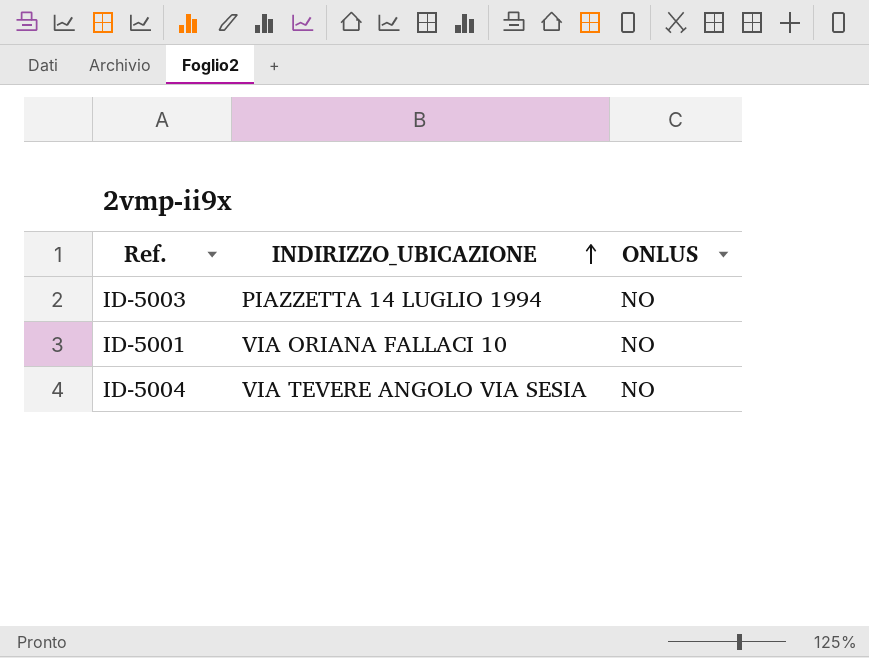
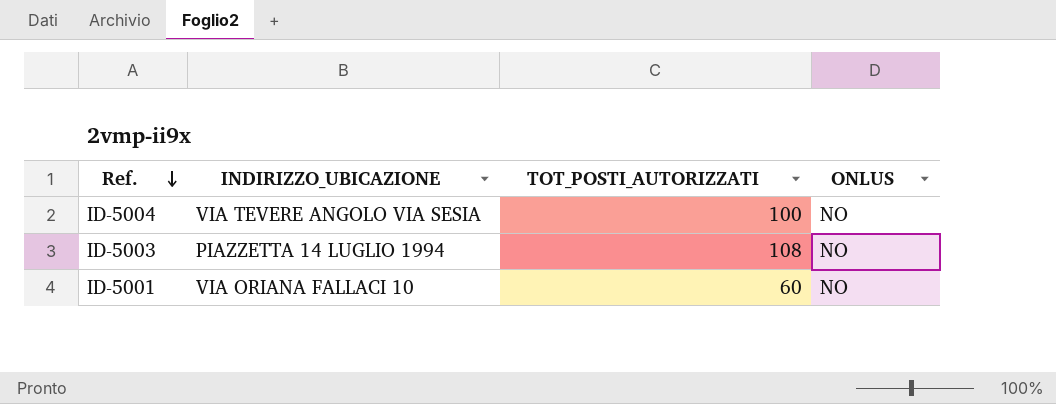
row order: INDIRIZZO_UBICAZIONE ascending -> Ref. descending
column TOT_POSTI_AUTORIZZATI | position: none -> 3

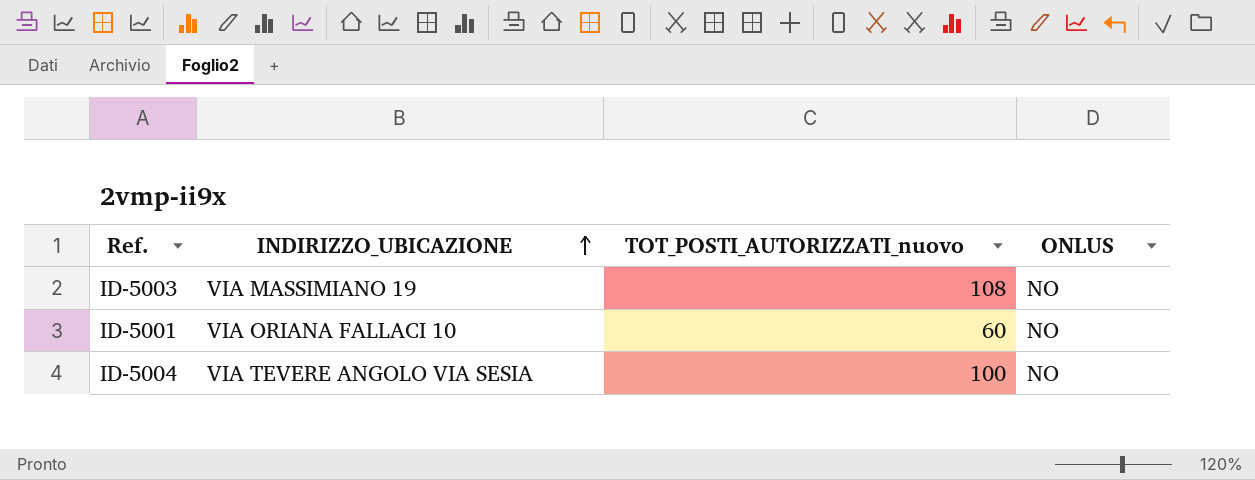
row order: Ref. descending -> INDIRIZZO_UBICAZIONE ascending
column name: TOT_POSTI_AUTORIZZATI -> TOT_POSTI_AUTORIZZATI_nuovo
ID-5003 | INDIRIZZO_UBICAZIONE: PIAZZETTA 14 LUGLIO 1994 -> VIA MASSIMIANO 19

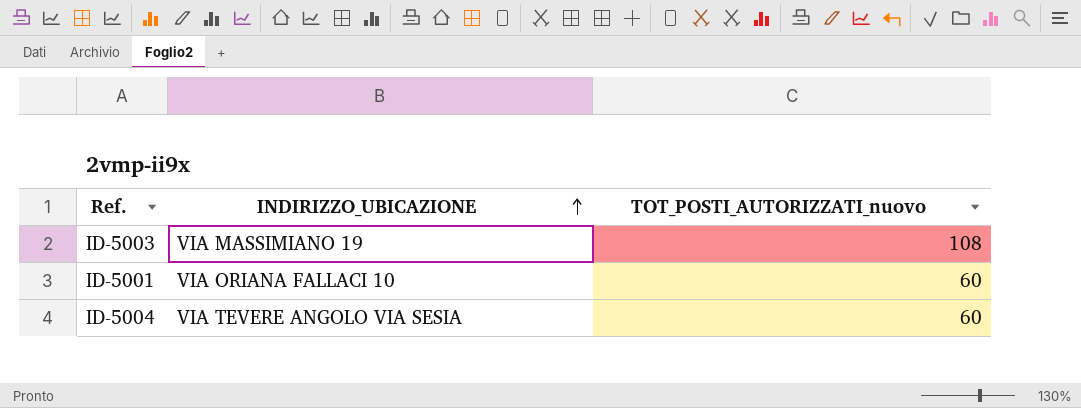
column ONLUS | position: 4 -> none
ID-5004 | TOT_POSTI_AUTORIZZATI_nuovo: 100 -> 60

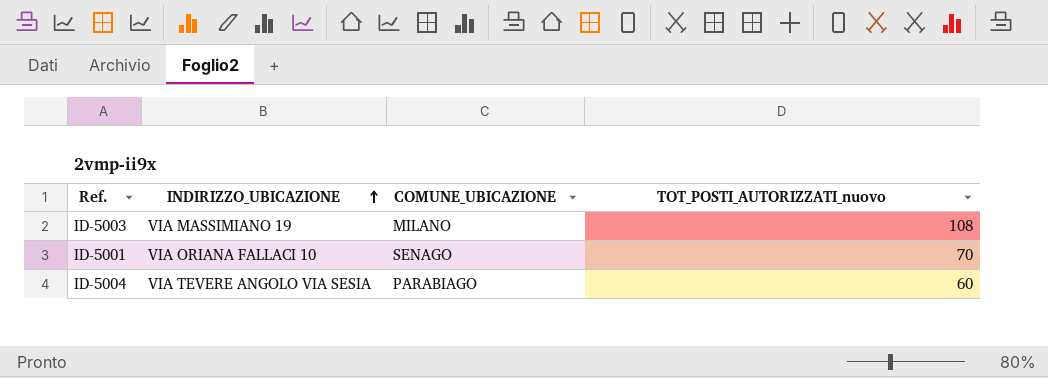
column COMUNE_UBICAZIONE | position: none -> 3
ID-5001 | TOT_POSTI_AUTORIZZATI_nuovo: 60 -> 70

